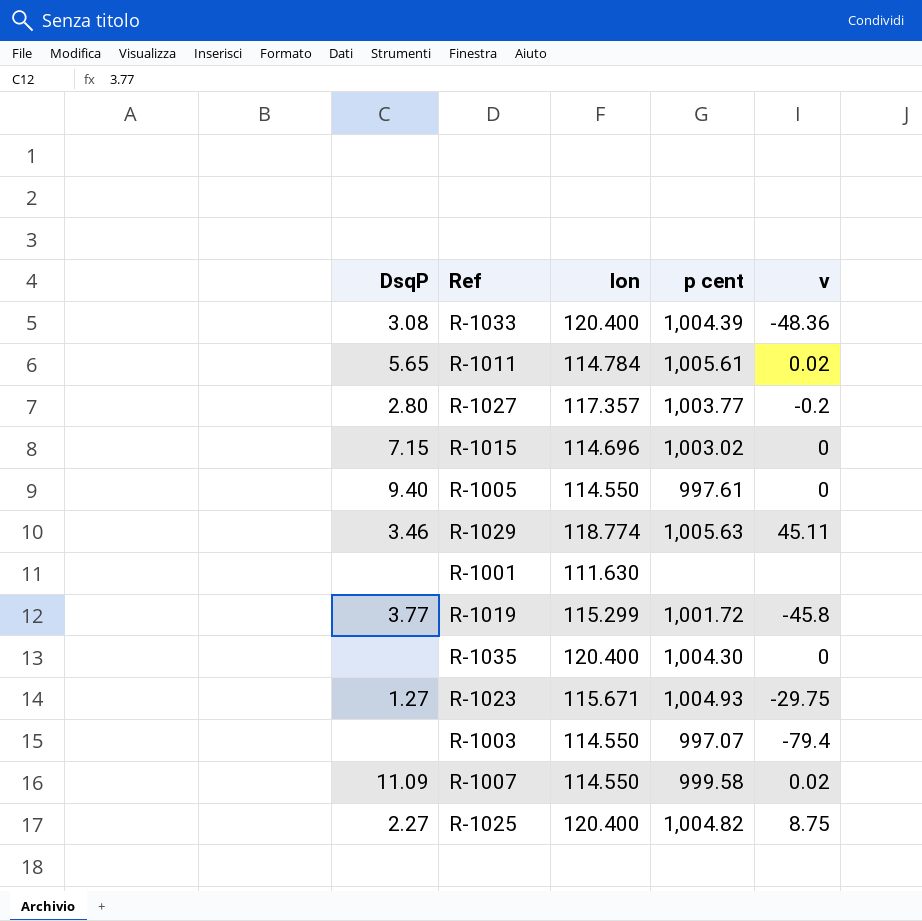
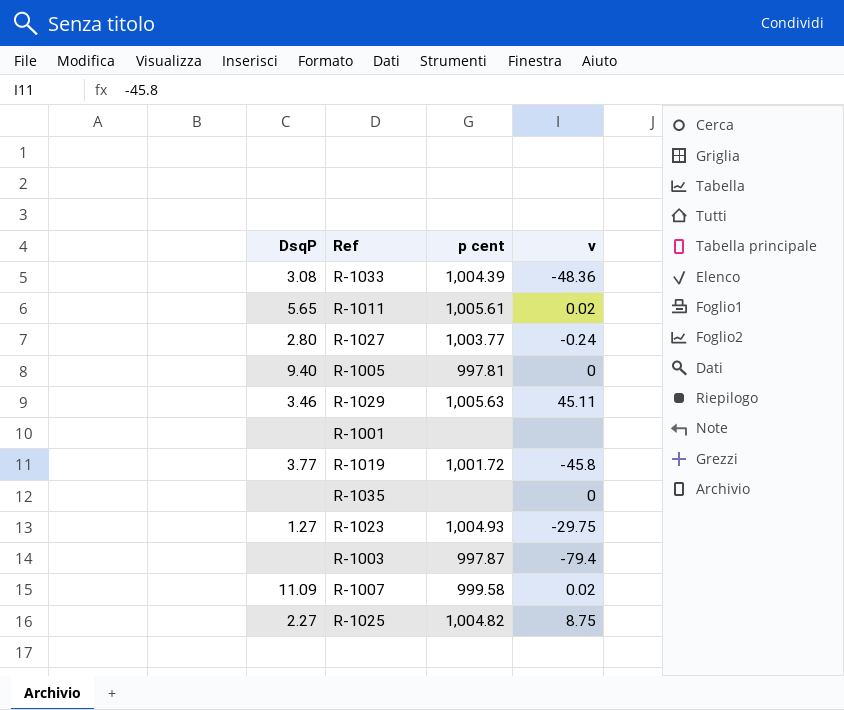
column lon | position: 3 -> none
row R-1015: 7.15 | 114.696 | 1,003.02 | 0 -> none
R-1027 | v: -0.2 -> -0.24
R-1005 | p cent: 997.61 -> 997.81
R-1035 | p cent: 1,004.30 -> none
R-1003 | p cent: 997.07 -> 997.87

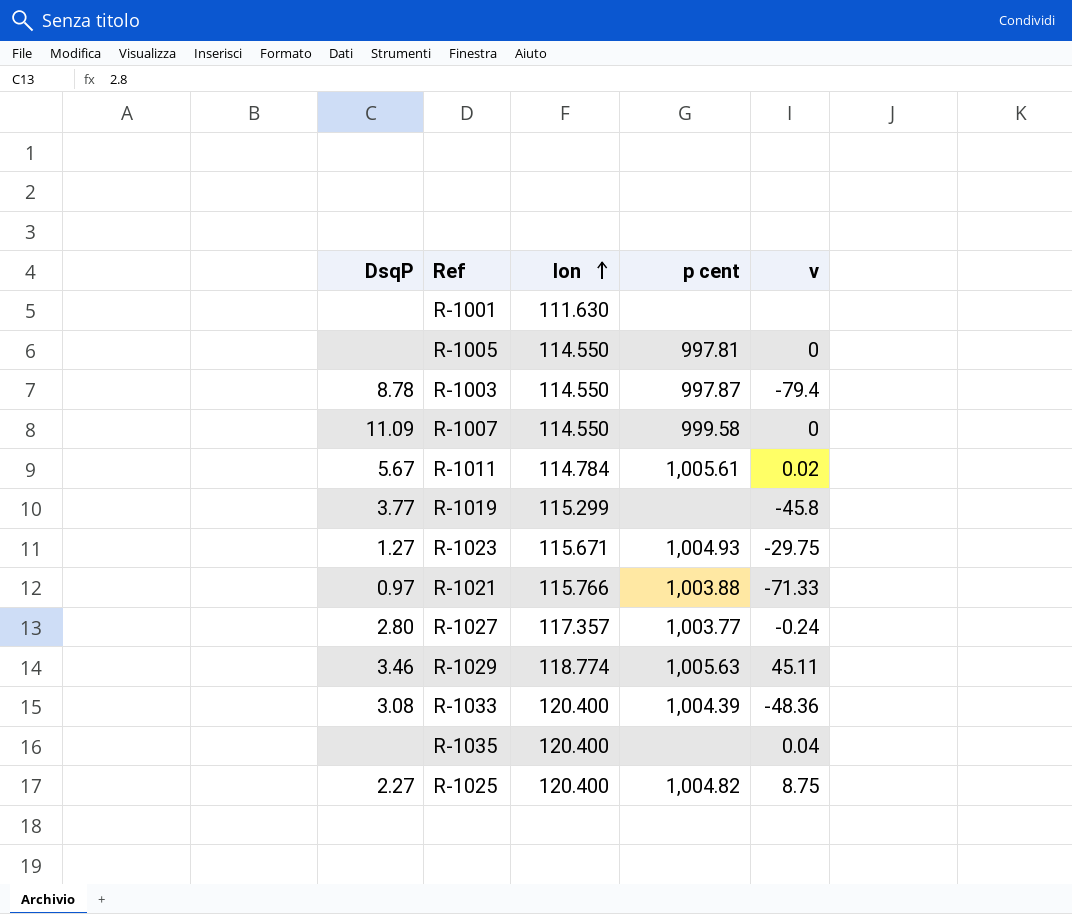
row order: none -> lon ascending
column lon | position: none -> 3
R-1005 | DsqP: 9.40 -> none
R-1003 | DsqP: none -> 8.78
R-1007 | v: 0.02 -> 0
R-1011 | DsqP: 5.65 -> 5.67
R-1019 | p cent: 1,001.72 -> none
row R-1021: none -> 0.97 | 115.766 | 1,003.88 | -71.33
R-1035 | v: 0 -> 0.04

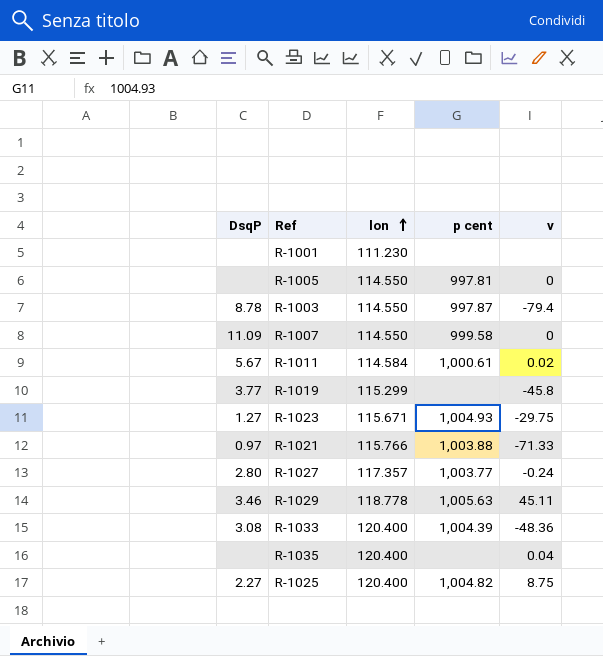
R-1001 | lon: 111.630 -> 111.230
R-1011 | lon: 114.784 -> 114.584
R-1011 | p cent: 1,005.61 -> 1,000.61
R-1029 | lon: 118.774 -> 118.778

